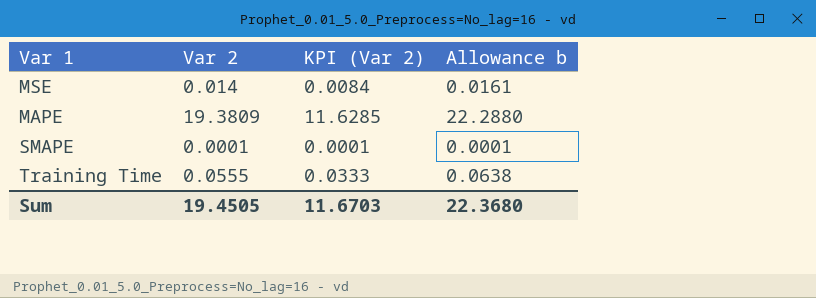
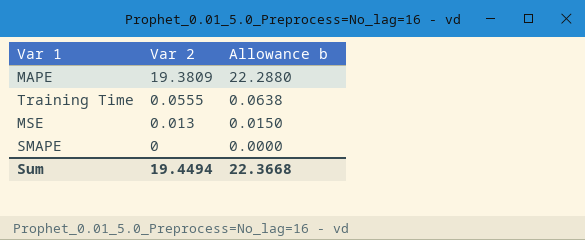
row order: none -> Var 2 descending
column KPI (Var 2) | formula: [Var 2] * 0.6 -> none
MSE | Var 2: 0.014 -> 0.013
MSE | Allowance b: 0.0161 -> 0.0150
SMAPE | Var 2: 0.0001 -> 0
SMAPE | Allowance b: 0.0001 -> 0.0000
Sum | Var 2: 19.4505 -> 19.4494
Sum | Allowance b: 22.3680 -> 22.3668

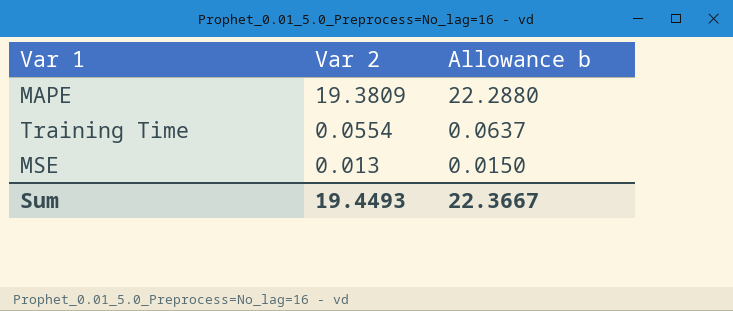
row SMAPE: 0 | 0.0000 -> none
Training Time | Var 2: 0.0555 -> 0.0554
Training Time | Allowance b: 0.0638 -> 0.0637
Sum | Var 2: 19.4494 -> 19.4493
Sum | Allowance b: 22.3668 -> 22.3667

